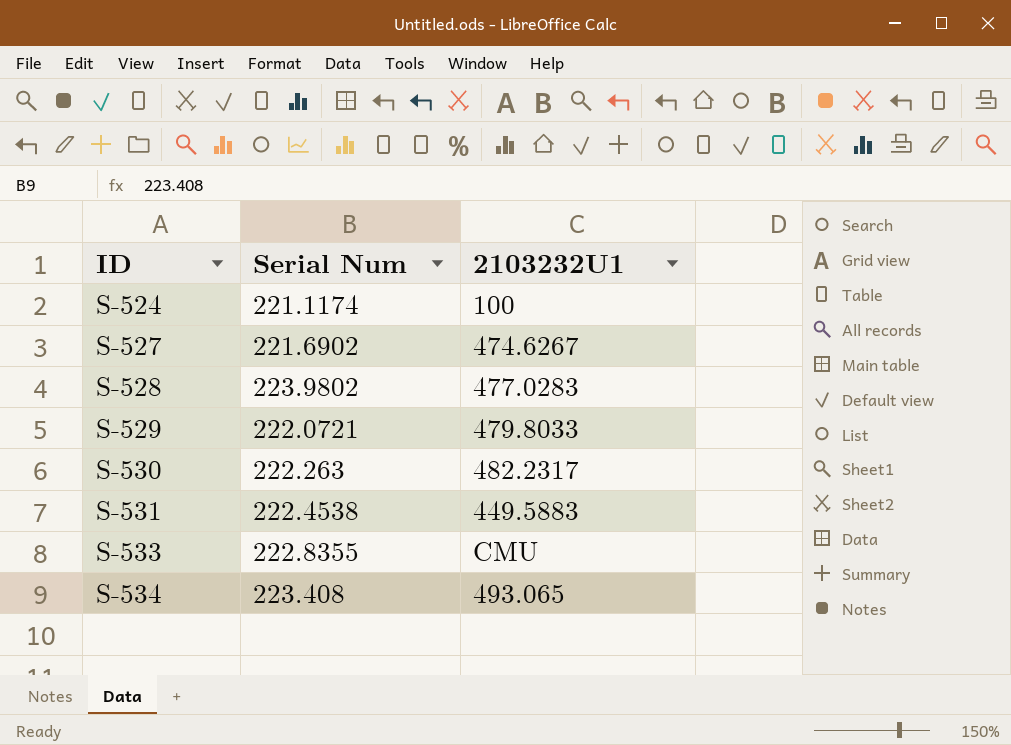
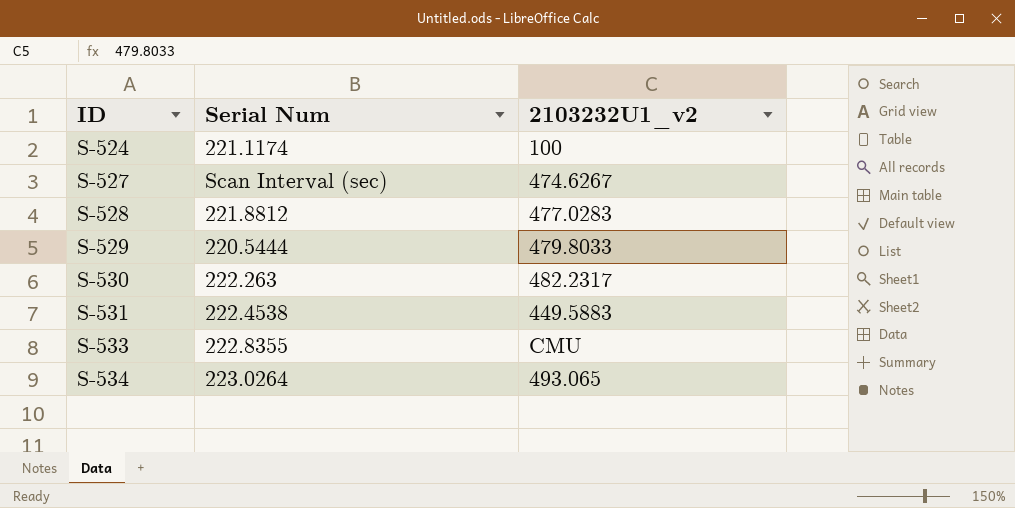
column name: 2103232U1 -> 2103232U1_v2
S-527 | Serial Num: 221.6902 -> Scan Interval (sec)
S-528 | Serial Num: 223.9802 -> 221.8812
S-529 | Serial Num: 222.0721 -> 220.5444
S-534 | Serial Num: 223.408 -> 223.0264

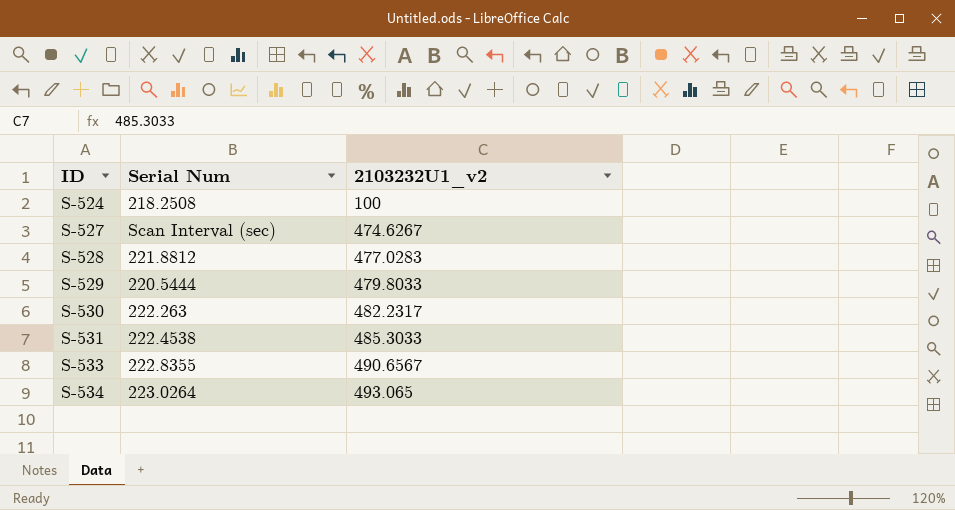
S-524 | Serial Num: 221.1174 -> 218.2508
S-531 | 2103232U1_v2: 449.5883 -> 485.3033
S-533 | 2103232U1_v2: CMU -> 490.6567

